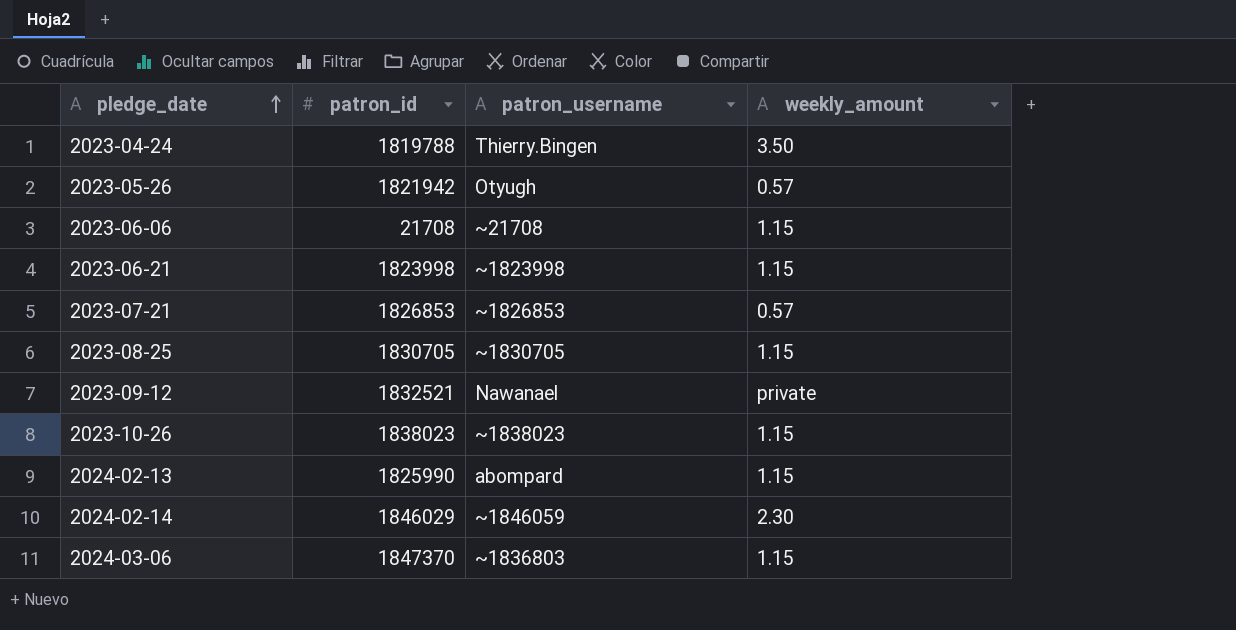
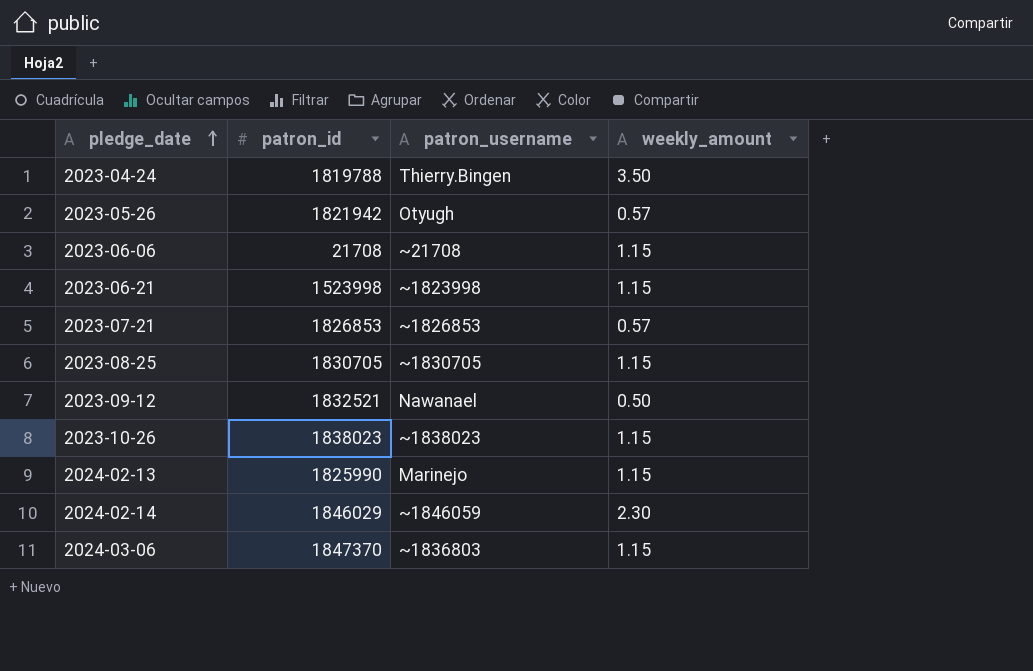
2023-06-21 | patron_id: 1823998 -> 1523998
2023-09-12 | weekly_amount: private -> 0.50
2024-02-13 | patron_username: abompard -> Marinejo

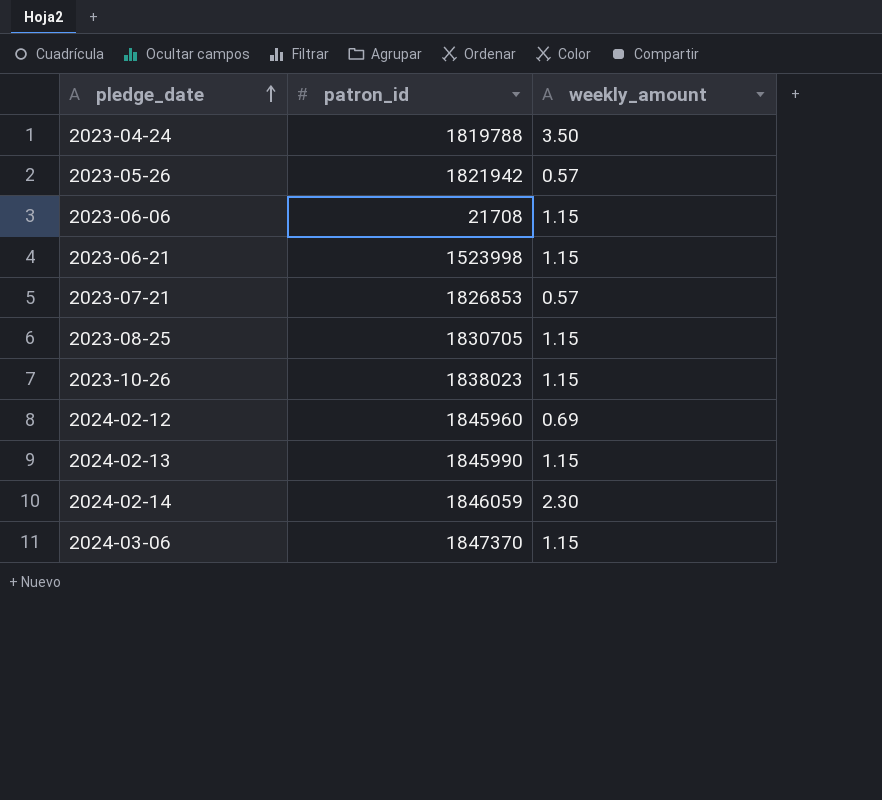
column patron_username | position: 3 -> none
row 2023-09-12: 1832521 | Nawanael | 0.50 -> none
row 2024-02-12: none -> 1845960 | 0.69
2024-02-13 | patron_id: 1825990 -> 1845990
2024-02-14 | patron_id: 1846029 -> 1846059

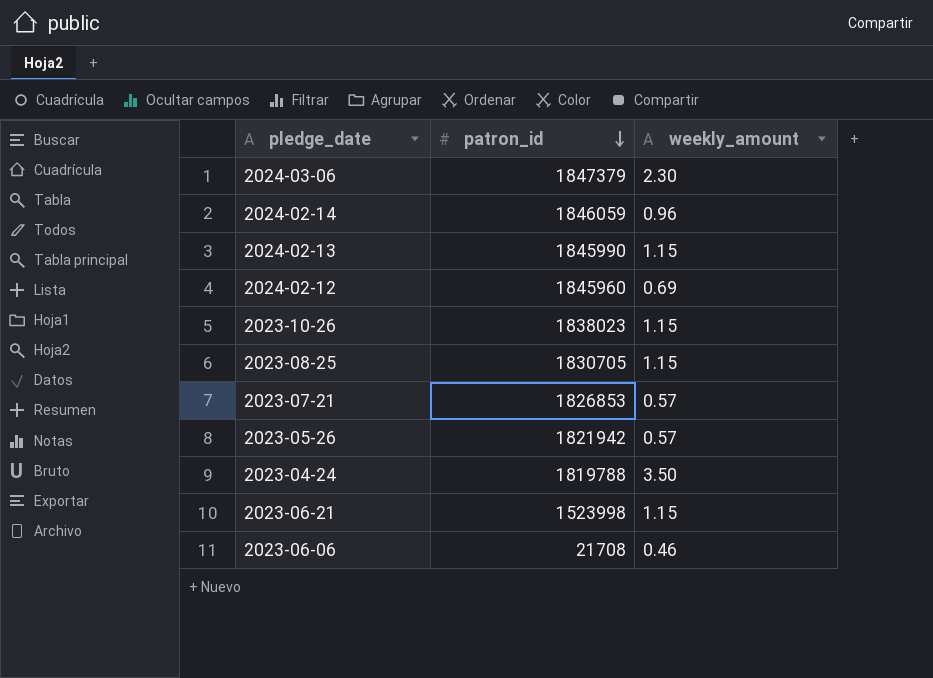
row order: pledge_date ascending -> patron_id descending
2024-03-06 | patron_id: 1847370 -> 1847379
2024-03-06 | weekly_amount: 1.15 -> 2.30
2024-02-14 | weekly_amount: 2.30 -> 0.96
2023-06-06 | weekly_amount: 1.15 -> 0.46

